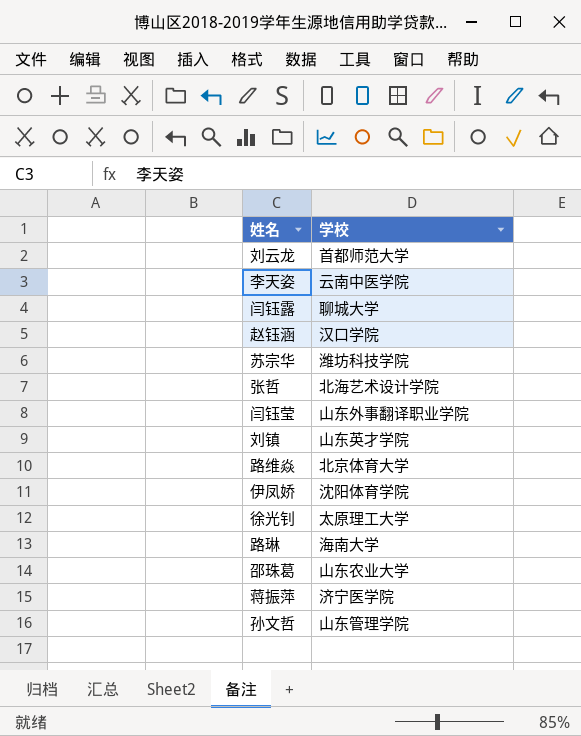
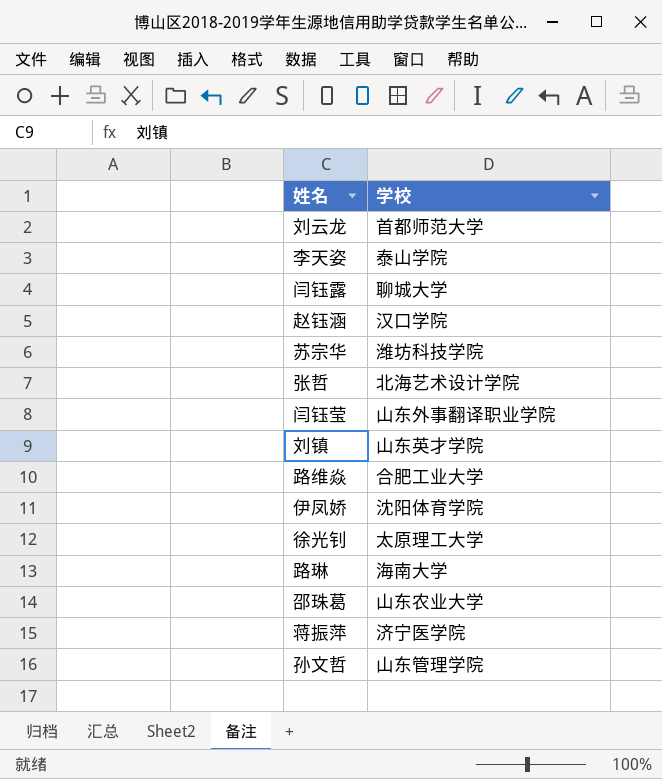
李天姿 | 学校: 云南中医学院 -> 泰山学院
路维焱 | 学校: 北京体育大学 -> 合肥工业大学

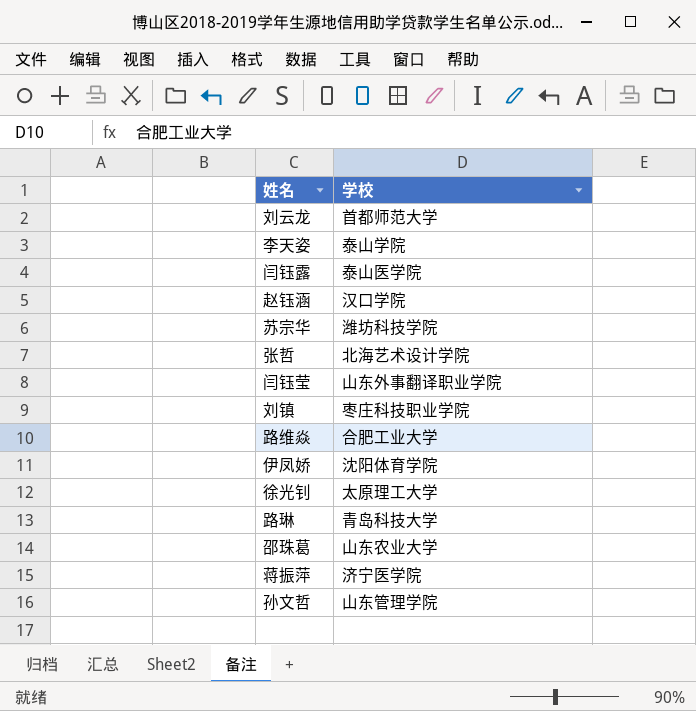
闫钰露 | 学校: 聊城大学 -> 泰山医学院
刘镇 | 学校: 山东英才学院 -> 枣庄科技职业学院
路琳 | 学校: 海南大学 -> 青岛科技大学

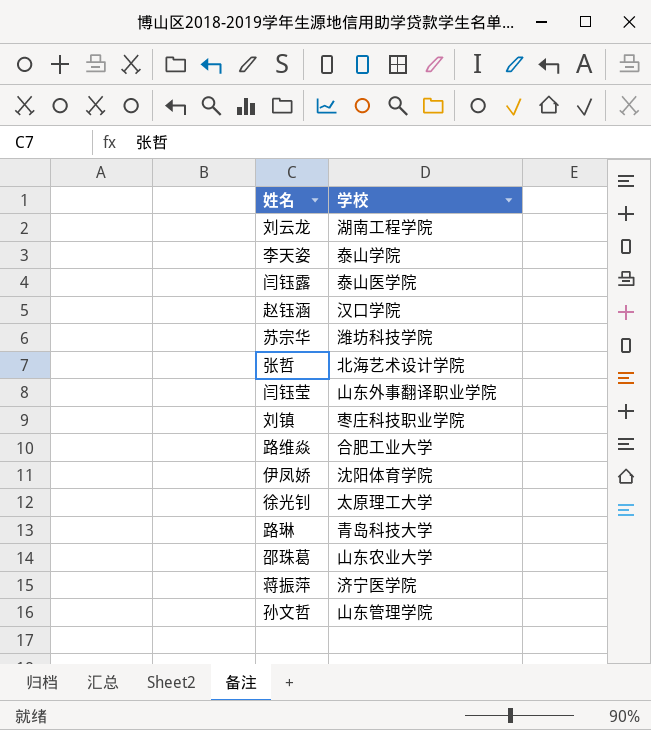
刘云龙 | 学校: 首都师范大学 -> 湖南工程学院

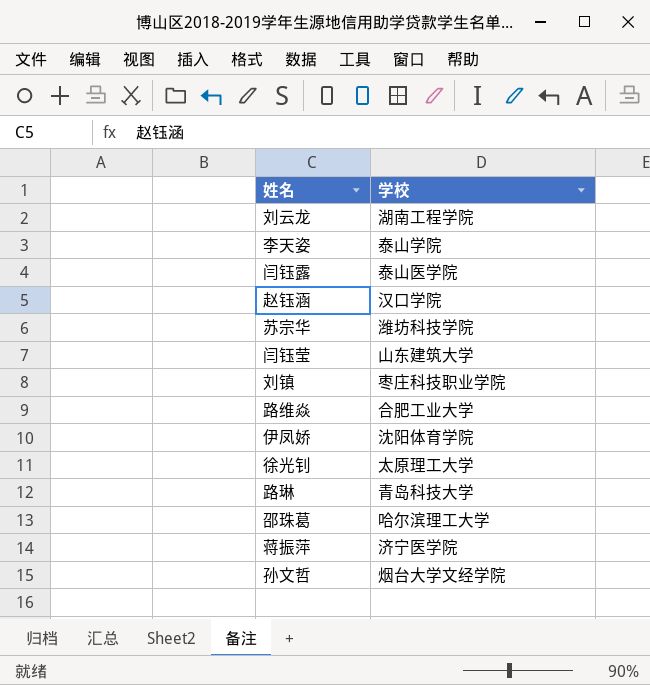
row 张哲: 北海艺术设计学院 -> none
闫钰莹 | 学校: 山东外事翻译职业学院 -> 山东建筑大学
邵珠葛 | 学校: 山东农业大学 -> 哈尔滨理工大学
孙文哲 | 学校: 山东管理学院 -> 烟台大学文经学院

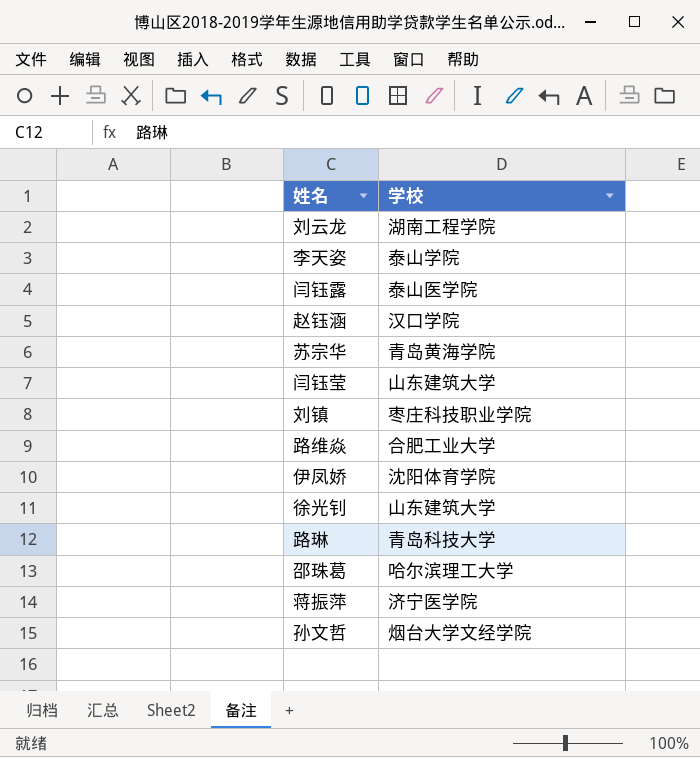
苏宗华 | 学校: 潍坊科技学院 -> 青岛黄海学院
徐光钊 | 学校: 太原理工大学 -> 山东建筑大学

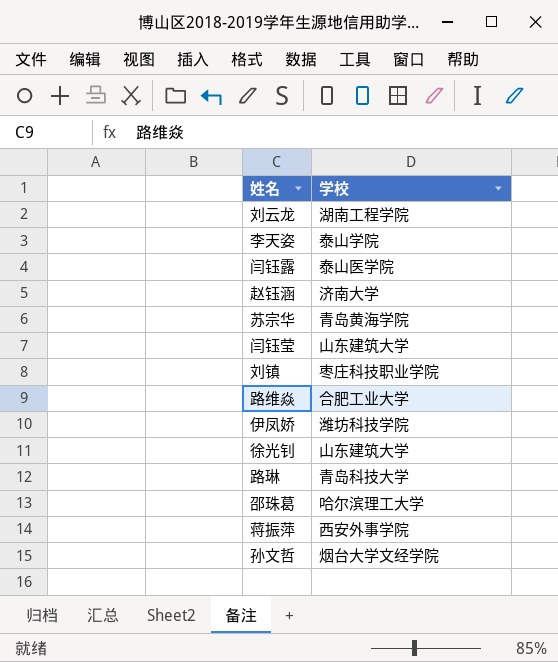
赵钰涵 | 学校: 汉口学院 -> 济南大学
伊凤娇 | 学校: 沈阳体育学院 -> 潍坊科技学院
蒋振萍 | 学校: 济宁医学院 -> 西安外事学院

